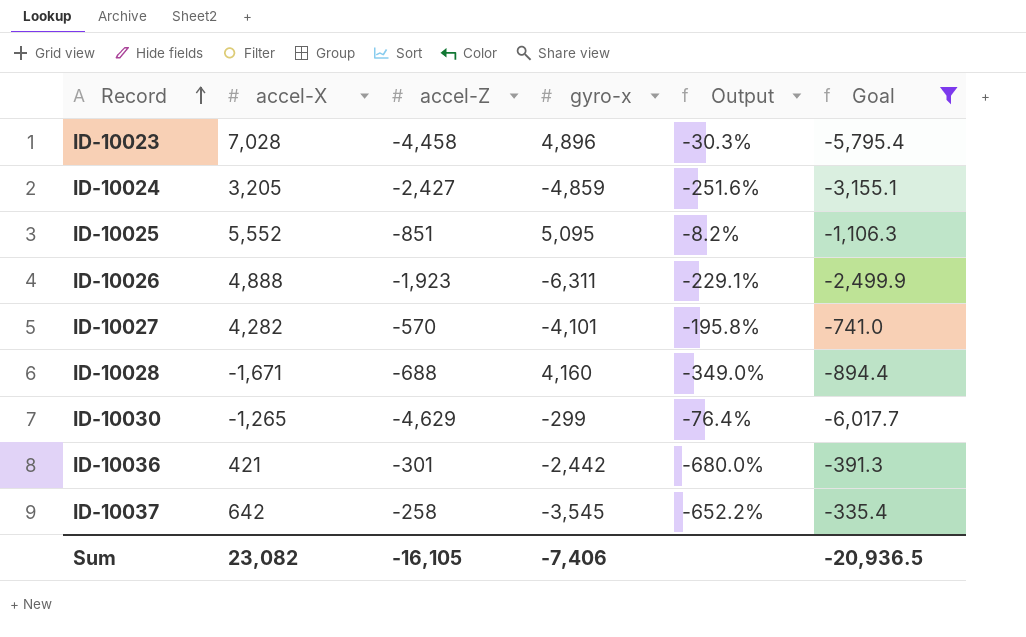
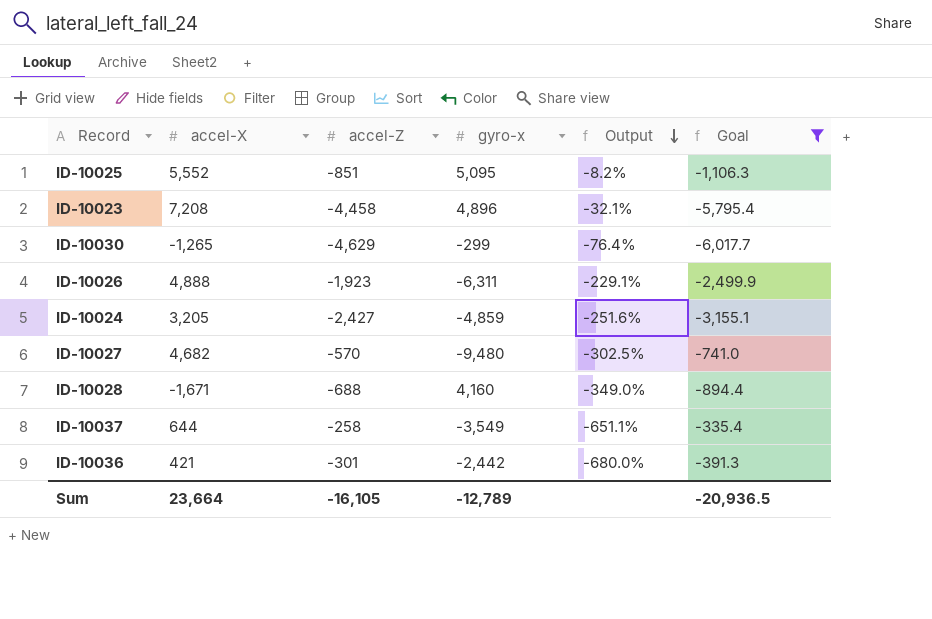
row order: Record ascending -> Output descending
ID-10023 | accel-X: 7,028 -> 7,208
ID-10023 | Output: -30.3% -> -32.1%
ID-10027 | accel-X: 4,282 -> 4,682
ID-10027 | gyro-x: -4,101 -> -9,480
ID-10027 | Output: -195.8% -> -302.5%
ID-10037 | accel-X: 642 -> 644
ID-10037 | gyro-x: -3,545 -> -3,549
ID-10037 | Output: -652.2% -> -651.1%
Sum | accel-X: 23,082 -> 23,664
Sum | gyro-x: -7,406 -> -12,789

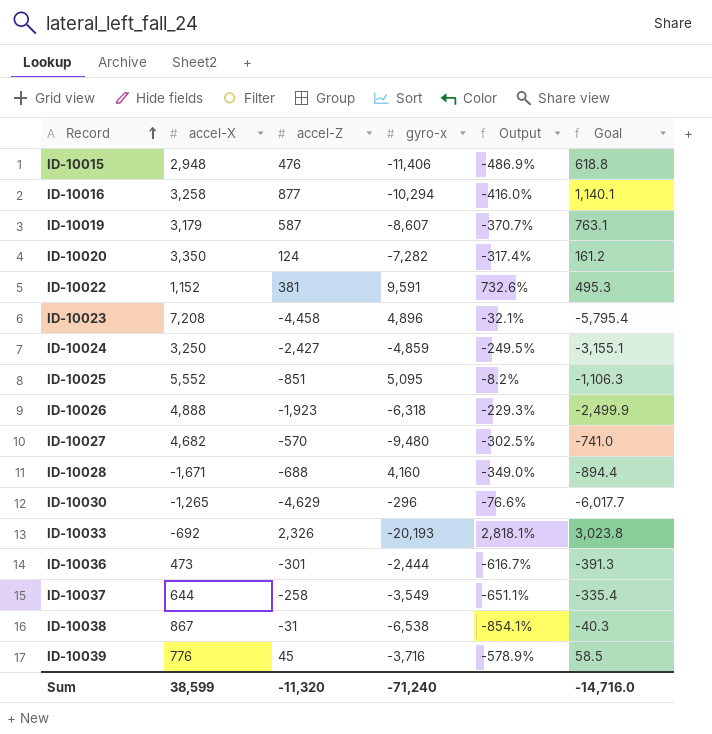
filter: Goal <= -335.4 -> none
row order: Output descending -> Record ascending
ID-10024 | accel-X: 3,205 -> 3,250
ID-10024 | Output: -251.6% -> -249.5%
ID-10026 | gyro-x: -6,311 -> -6,318
ID-10026 | Output: -229.1% -> -229.3%
ID-10030 | gyro-x: -299 -> -296
ID-10030 | Output: -76.4% -> -76.6%
ID-10036 | accel-X: 421 -> 473
ID-10036 | gyro-x: -2,442 -> -2,444
ID-10036 | Output: -680.0% -> -616.7%
Sum | accel-X: 23,664 -> 38,599
Sum | accel-Z: -16,105 -> -11,320
Sum | gyro-x: -12,789 -> -71,240
Sum | Goal: -20,936.5 -> -14,716.0

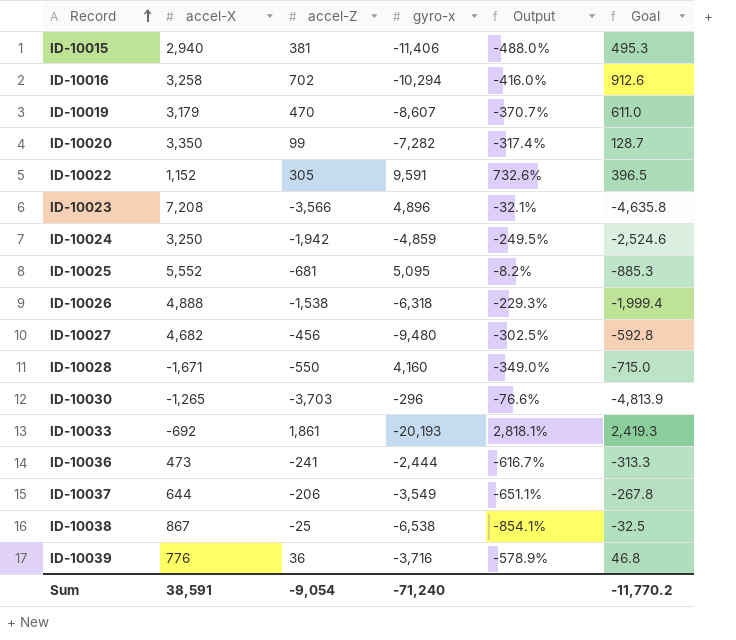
ID-10015 | accel-X: 2,948 -> 2,940
ID-10015 | accel-Z: 476 -> 381
ID-10015 | Output: -486.9% -> -488.0%
ID-10015 | Goal: 618.8 -> 495.3
ID-10016 | accel-Z: 877 -> 702
ID-10016 | Goal: 1,140.1 -> 912.6
ID-10019 | accel-Z: 587 -> 470
ID-10019 | Goal: 763.1 -> 611.0
ID-10020 | accel-Z: 124 -> 99
ID-10020 | Goal: 161.2 -> 128.7
ID-10022 | accel-Z: 381 -> 305
ID-10022 | Goal: 495.3 -> 396.5
ID-10023 | accel-Z: -4,458 -> -3,566
ID-10023 | Goal: -5,795.4 -> -4,635.8
ID-10024 | accel-Z: -2,427 -> -1,942
ID-10024 | Goal: -3,155.1 -> -2,524.6
ID-10025 | accel-Z: -851 -> -681
ID-10025 | Goal: -1,106.3 -> -885.3
ID-10026 | accel-Z: -1,923 -> -1,538
ID-10026 | Goal: -2,499.9 -> -1,999.4
ID-10027 | accel-Z: -570 -> -456
ID-10027 | Goal: -741.0 -> -592.8
ID-10028 | accel-Z: -688 -> -550
ID-10028 | Goal: -894.4 -> -715.0
ID-10030 | accel-Z: -4,629 -> -3,703
ID-10030 | Goal: -6,017.7 -> -4,813.9
ID-10033 | accel-Z: 2,326 -> 1,861
ID-10033 | Goal: 3,023.8 -> 2,419.3
ID-10036 | accel-Z: -301 -> -241
ID-10036 | Goal: -391.3 -> -313.3
ID-10037 | accel-Z: -258 -> -206
ID-10037 | Goal: -335.4 -> -267.8
ID-10038 | accel-Z: -31 -> -25
ID-10038 | Goal: -40.3 -> -32.5
ID-10039 | accel-Z: 45 -> 36
ID-10039 | Goal: 58.5 -> 46.8
Sum | accel-X: 38,599 -> 38,591
Sum | accel-Z: -11,320 -> -9,054
Sum | Goal: -14,716.0 -> -11,770.2

